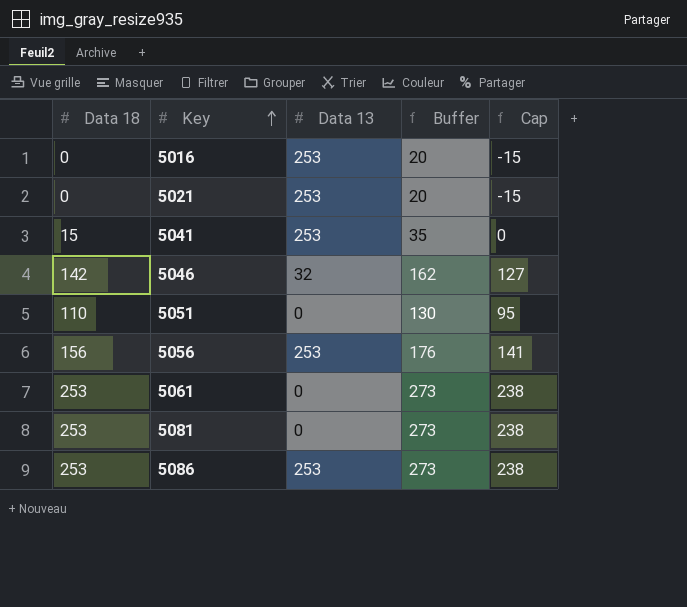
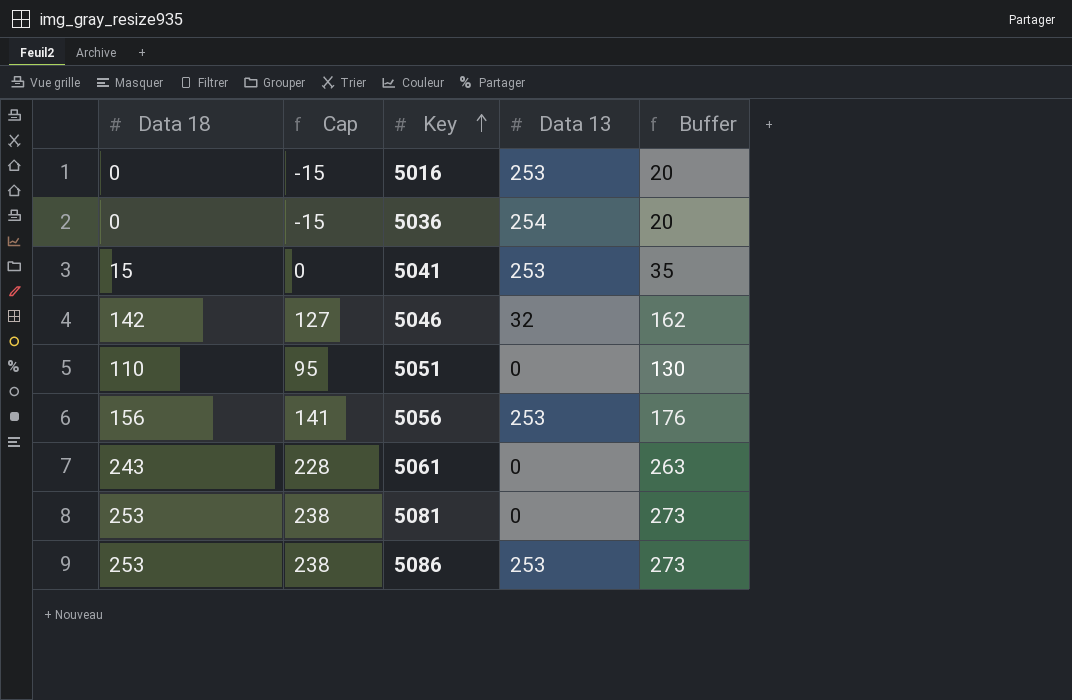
column Cap | position: 5 -> 2
row 5021: 0 | 253 | 20 | -15 -> none
row 5036: none -> 0 | -15 | 254 | 20
5061 | Data 18: 253 -> 243
5061 | Cap: 238 -> 228
5061 | Buffer: 273 -> 263

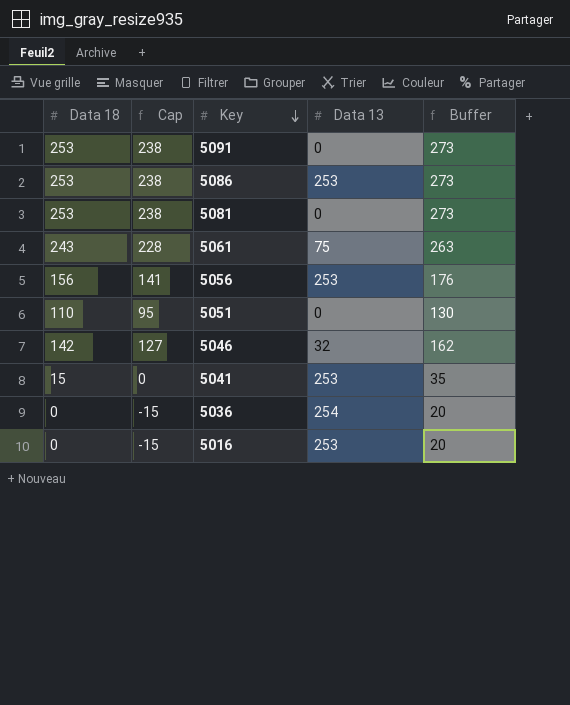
row order: Key ascending -> Key descending
row 5091: none -> 253 | 238 | 0 | 273
5061 | Data 13: 0 -> 75

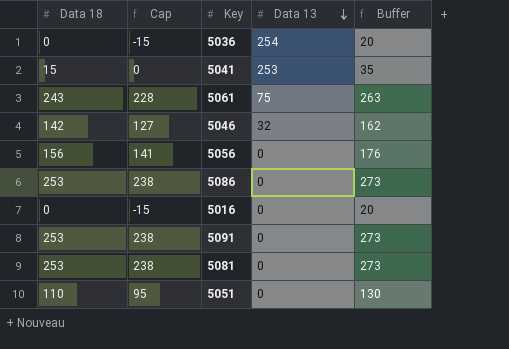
row order: Key descending -> Data 13 descending
5056 | Data 13: 253 -> 0
5086 | Data 13: 253 -> 0
5016 | Data 13: 253 -> 0

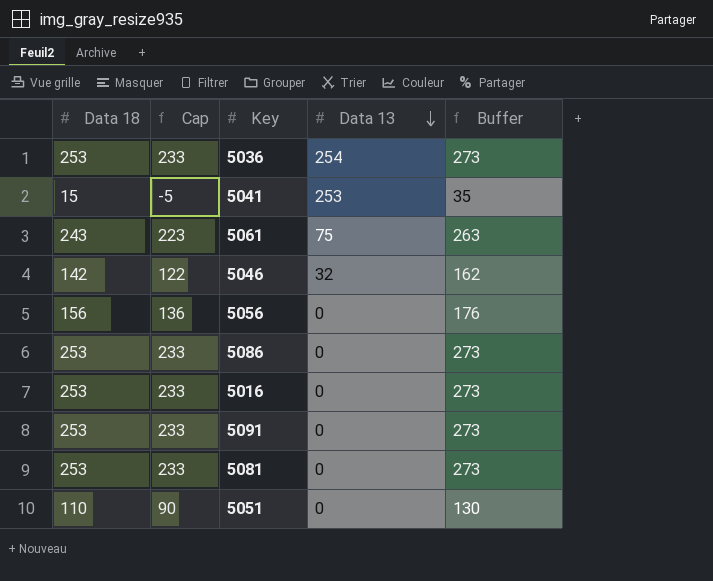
column Cap | formula: [Data 18] - 15 -> [Data 18] - 20
5036 | Data 18: 0 -> 253
5036 | Buffer: 20 -> 273
5016 | Data 18: 0 -> 253
5016 | Buffer: 20 -> 273

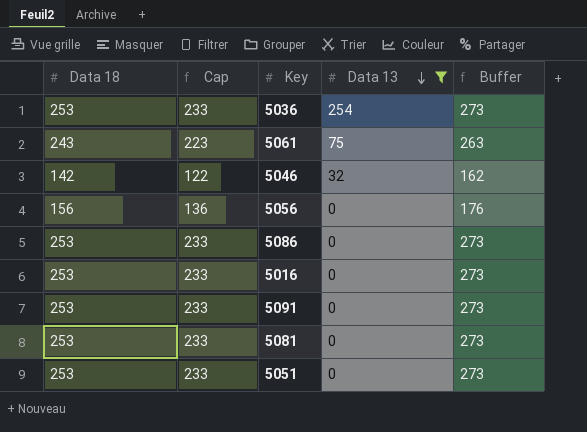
filter: none -> Data 13 != 253
5051 | Data 18: 110 -> 253
5051 | Cap: 90 -> 233
5051 | Buffer: 130 -> 273

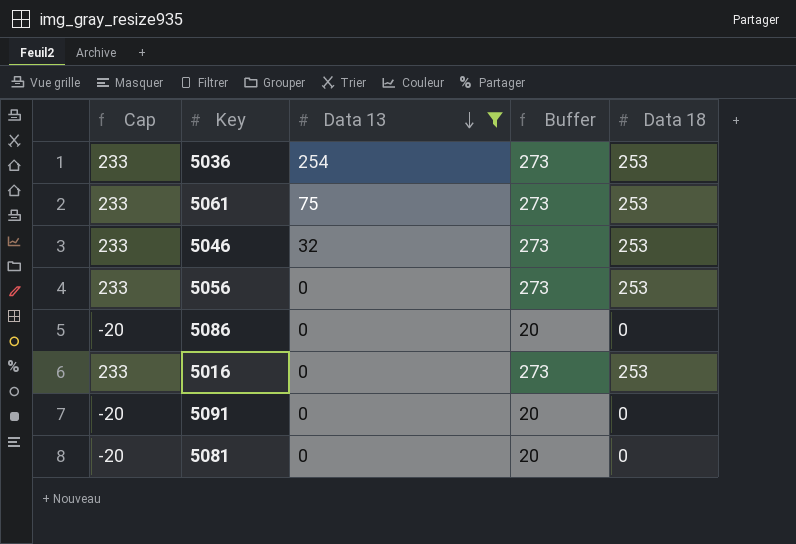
column Data 18 | position: 1 -> 5
row 5051: 253 | 233 | 0 | 273 -> none
5061 | Cap: 223 -> 233
5061 | Buffer: 263 -> 273
5061 | Data 18: 243 -> 253
5046 | Cap: 122 -> 233
5046 | Buffer: 162 -> 273
5046 | Data 18: 142 -> 253
5056 | Cap: 136 -> 233
5056 | Buffer: 176 -> 273
5056 | Data 18: 156 -> 253
5086 | Cap: 233 -> -20
5086 | Buffer: 273 -> 20
5086 | Data 18: 253 -> 0
5091 | Cap: 233 -> -20
5091 | Buffer: 273 -> 20
5091 | Data 18: 253 -> 0
5081 | Cap: 233 -> -20
5081 | Buffer: 273 -> 20
5081 | Data 18: 253 -> 0

